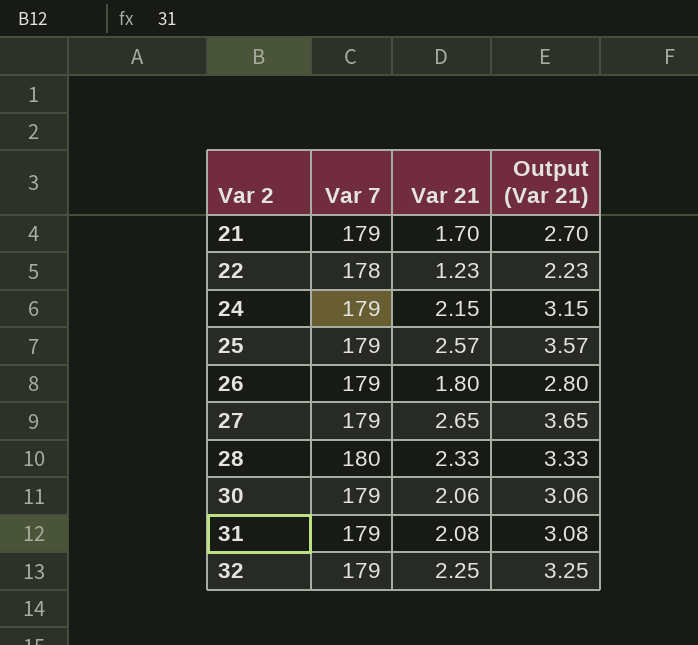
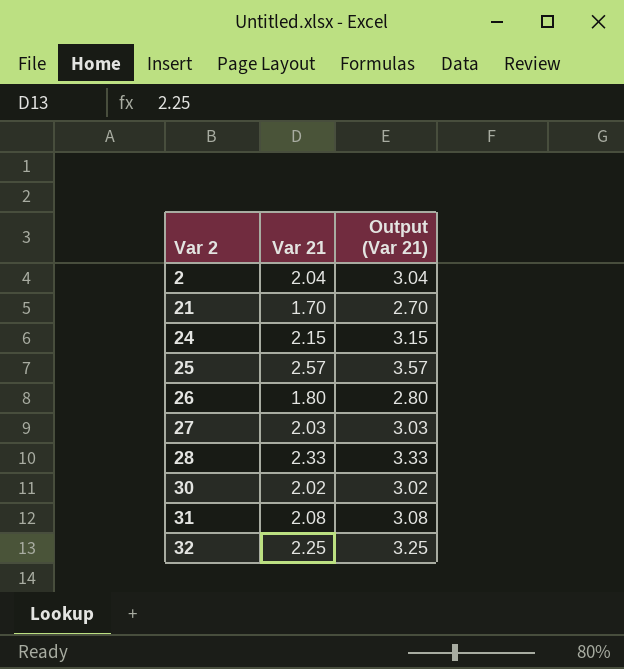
column Var 7 | position: 2 -> none
row 22: 178 | 1.23 | 2.23 -> none
row 2: none -> 2.04 | 3.04
27 | Var 21: 2.65 -> 2.03
27 | Output (Var 21): 3.65 -> 3.03
30 | Var 21: 2.06 -> 2.02
30 | Output (Var 21): 3.06 -> 3.02

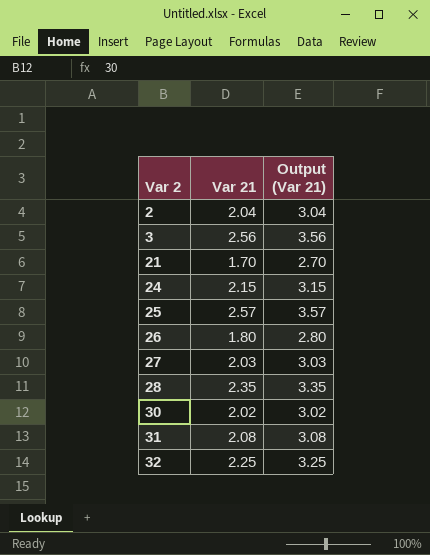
row 3: none -> 2.56 | 3.56
28 | Var 21: 2.33 -> 2.35
28 | Output (Var 21): 3.33 -> 3.35

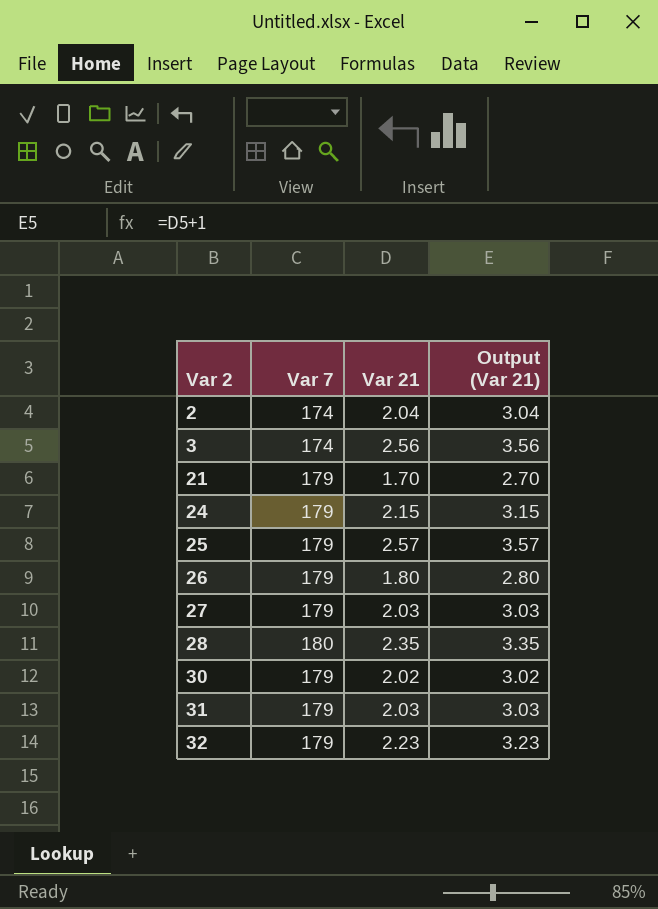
column Var 7 | position: none -> 2
31 | Var 21: 2.08 -> 2.03
31 | Output (Var 21): 3.08 -> 3.03
32 | Var 21: 2.25 -> 2.23
32 | Output (Var 21): 3.25 -> 3.23

